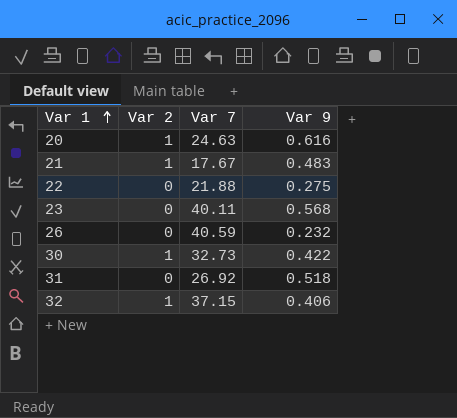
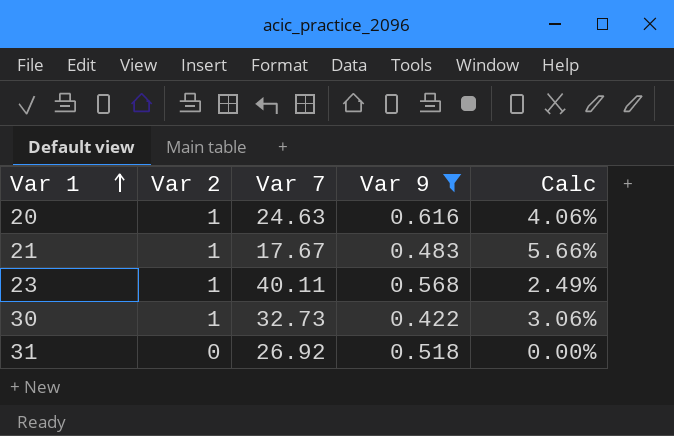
filter: none -> Var 9 >= 0.422
column Calc | formula: none -> [Var 2] / [Var 7]
23 | Var 2: 0 -> 1

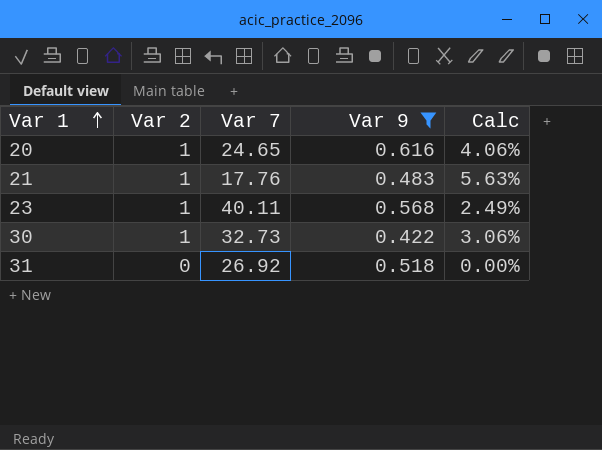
20 | Var 7: 24.63 -> 24.65
21 | Var 7: 17.67 -> 17.76
21 | Calc: 5.66% -> 5.63%

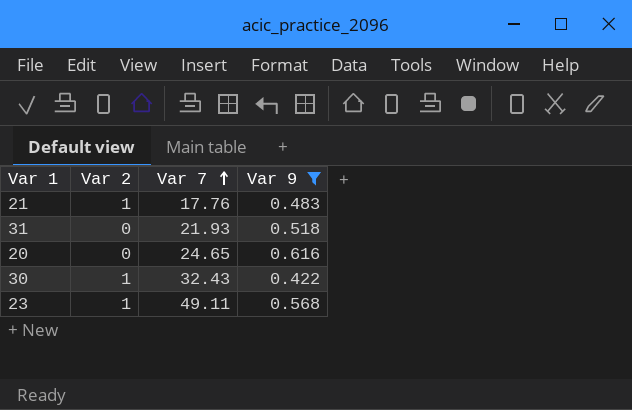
row order: Var 1 ascending -> Var 7 ascending
column Calc | formula: [Var 2] / [Var 7] -> none
31 | Var 7: 26.92 -> 21.93
20 | Var 2: 1 -> 0
30 | Var 7: 32.73 -> 32.43
23 | Var 7: 40.11 -> 49.11

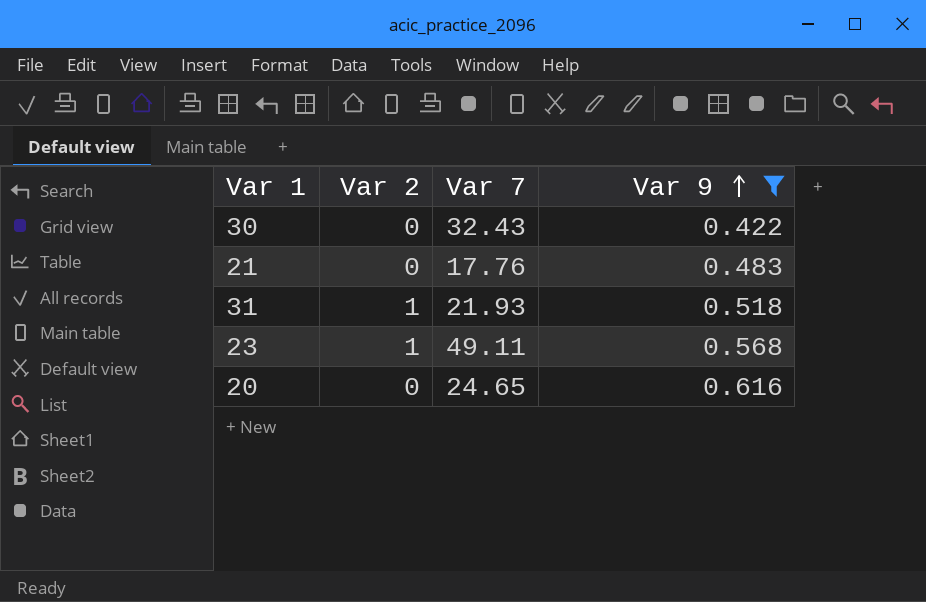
row order: Var 7 ascending -> Var 9 ascending
30 | Var 2: 1 -> 0
21 | Var 2: 1 -> 0
31 | Var 2: 0 -> 1

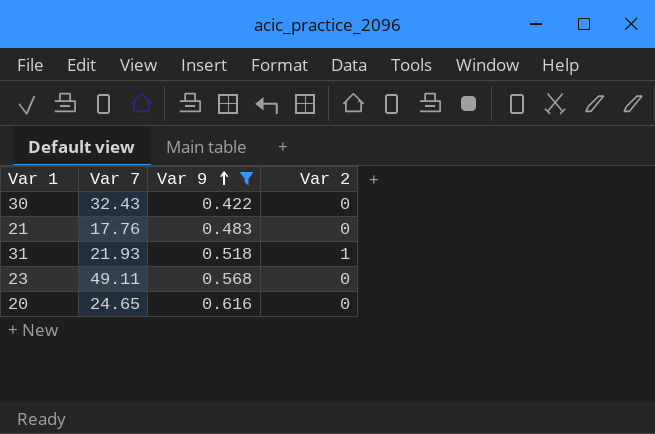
column Var 2 | position: 2 -> 4
23 | Var 2: 1 -> 0

